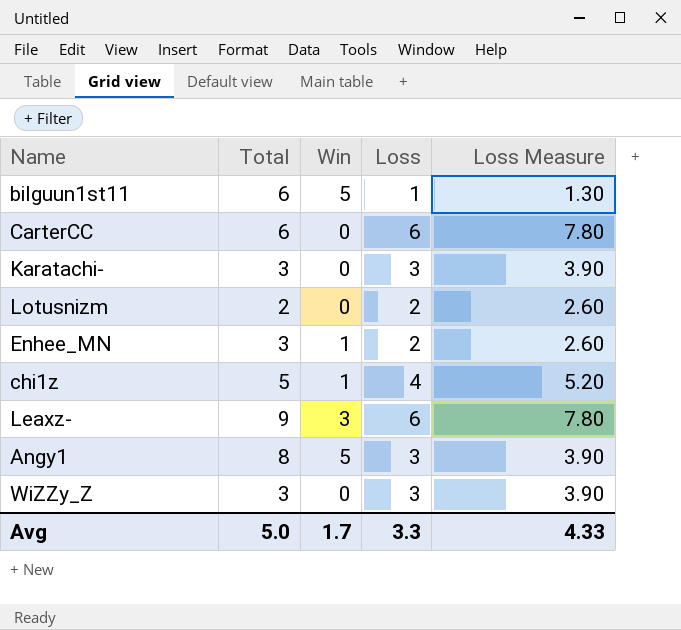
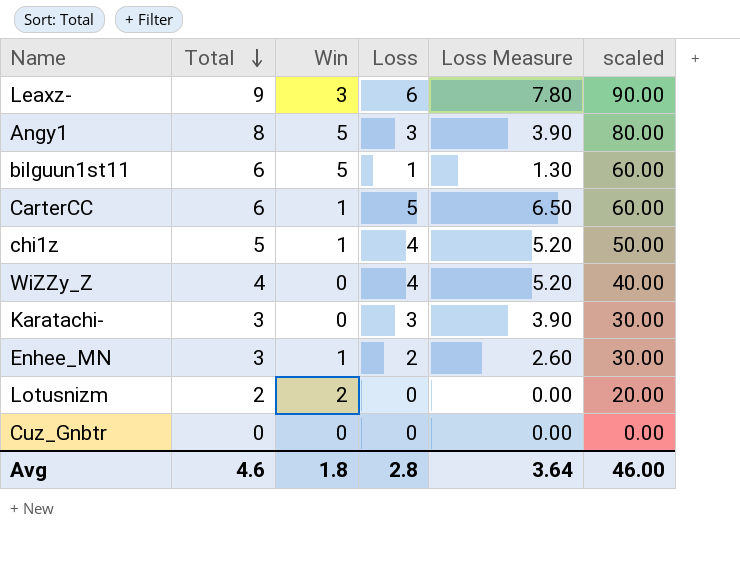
row order: none -> Total descending
column scaled | formula: none -> [Total] * 10
CarterCC | Win: 0 -> 1
CarterCC | Loss: 6 -> 5
CarterCC | Loss Measure: 7.80 -> 6.50
WiZZy_Z | Total: 3 -> 4
WiZZy_Z | Loss: 3 -> 4
WiZZy_Z | Loss Measure: 3.90 -> 5.20
Lotusnizm | Win: 0 -> 2
Lotusnizm | Loss: 2 -> 0
Lotusnizm | Loss Measure: 2.60 -> 0.00
row Cuz_Gnbtr: none -> 0 | 0 | 0 | 0.00 | 0.00
Avg | Total: 5.0 -> 4.6
Avg | Win: 1.7 -> 1.8
Avg | Loss: 3.3 -> 2.8
Avg | Loss Measure: 4.33 -> 3.64

